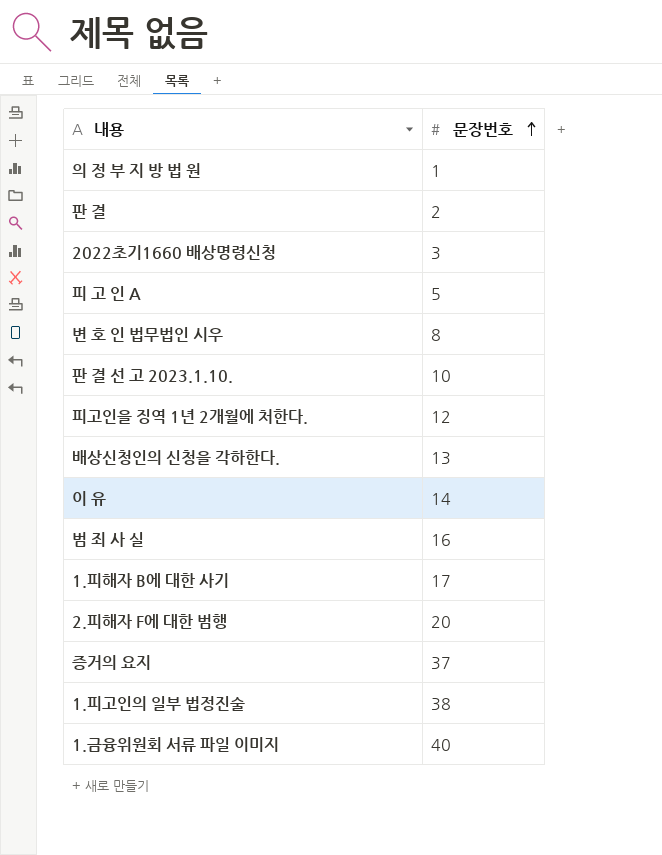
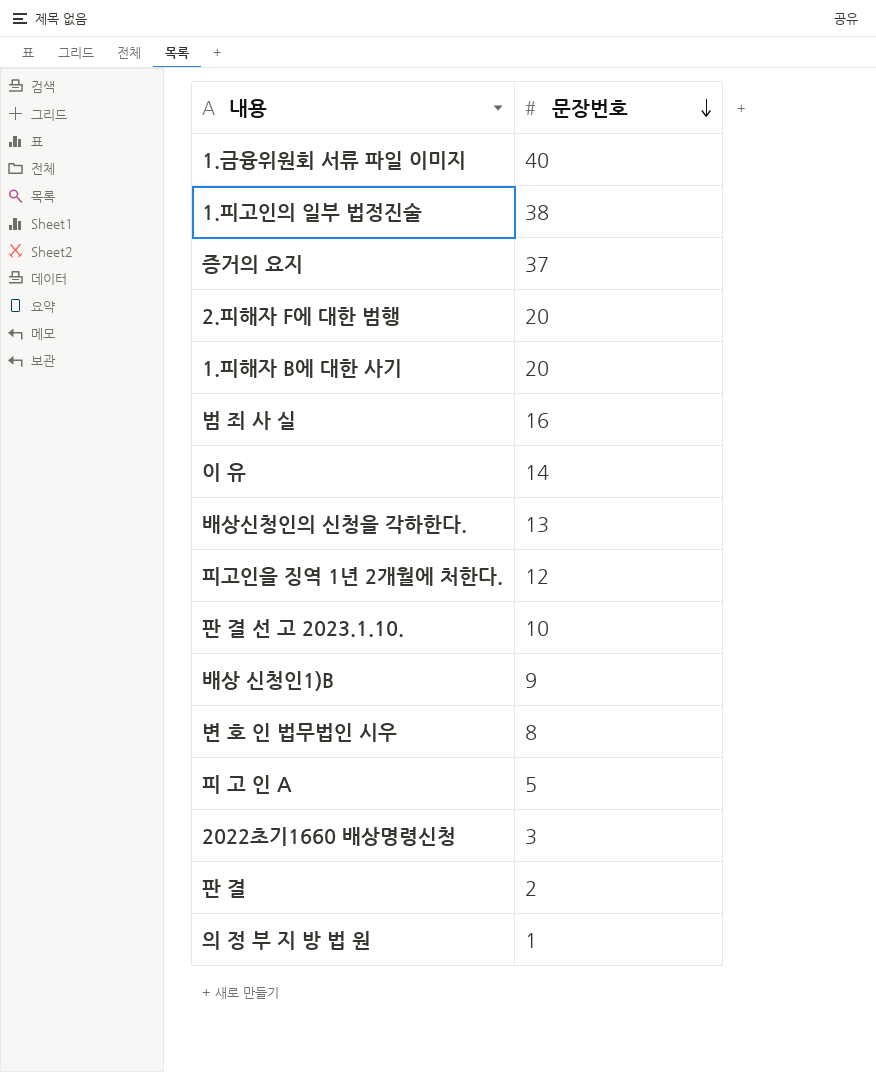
row order: 문장번호 ascending -> 문장번호 descending
1.피해자 B에 대한 사기 | 문장번호: 17 -> 20
row 배상 신청인1)B: none -> 9

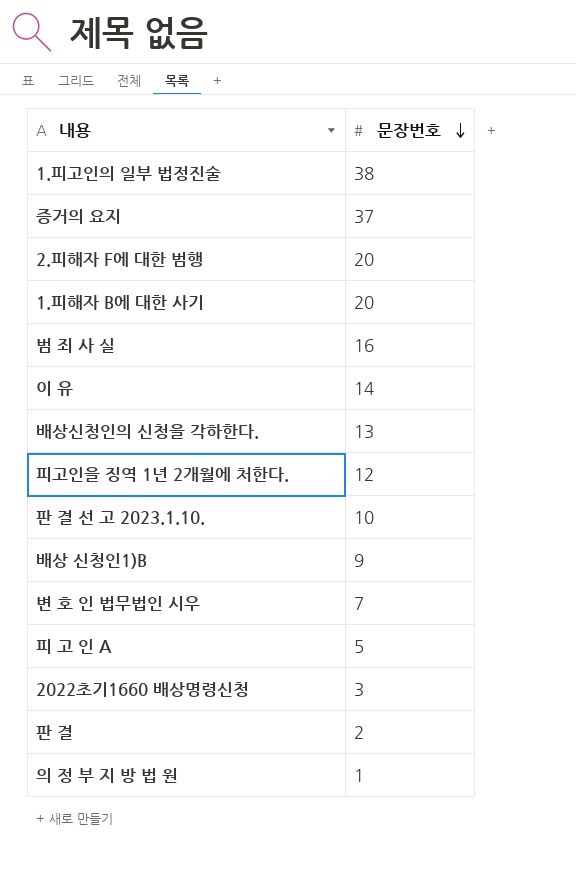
row 1.금융위원회 서류 파일 이미지: 40 -> none
변 호 인 법무법인 시우 | 문장번호: 8 -> 7

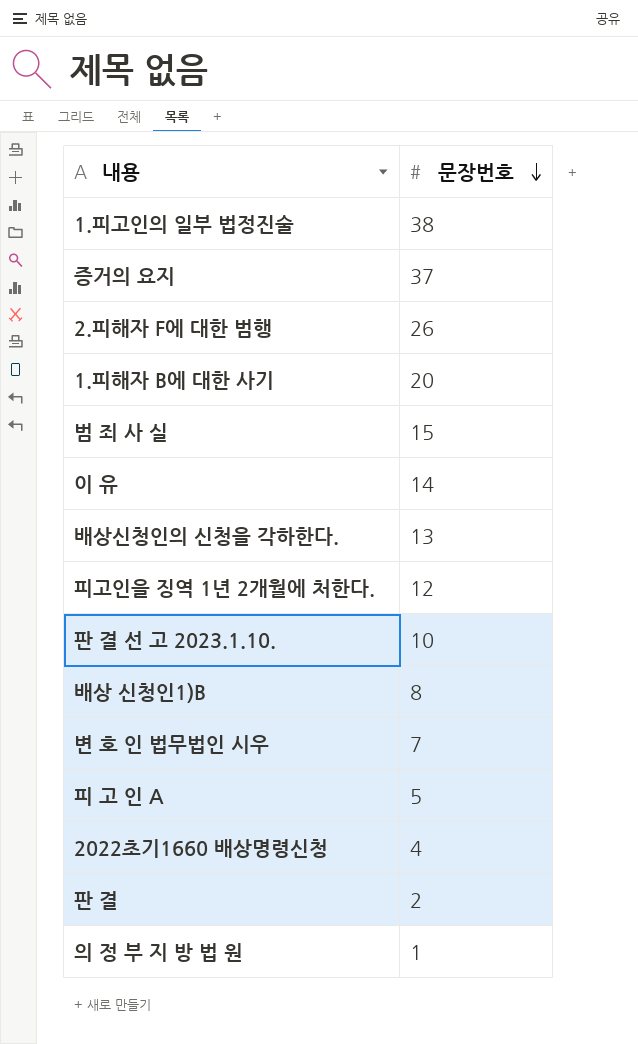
2.피해자 F에 대한 범행 | 문장번호: 20 -> 26
범 죄 사 실 | 문장번호: 16 -> 15
배상 신청인1)B | 문장번호: 9 -> 8
2022초기1660 배상명령신청 | 문장번호: 3 -> 4

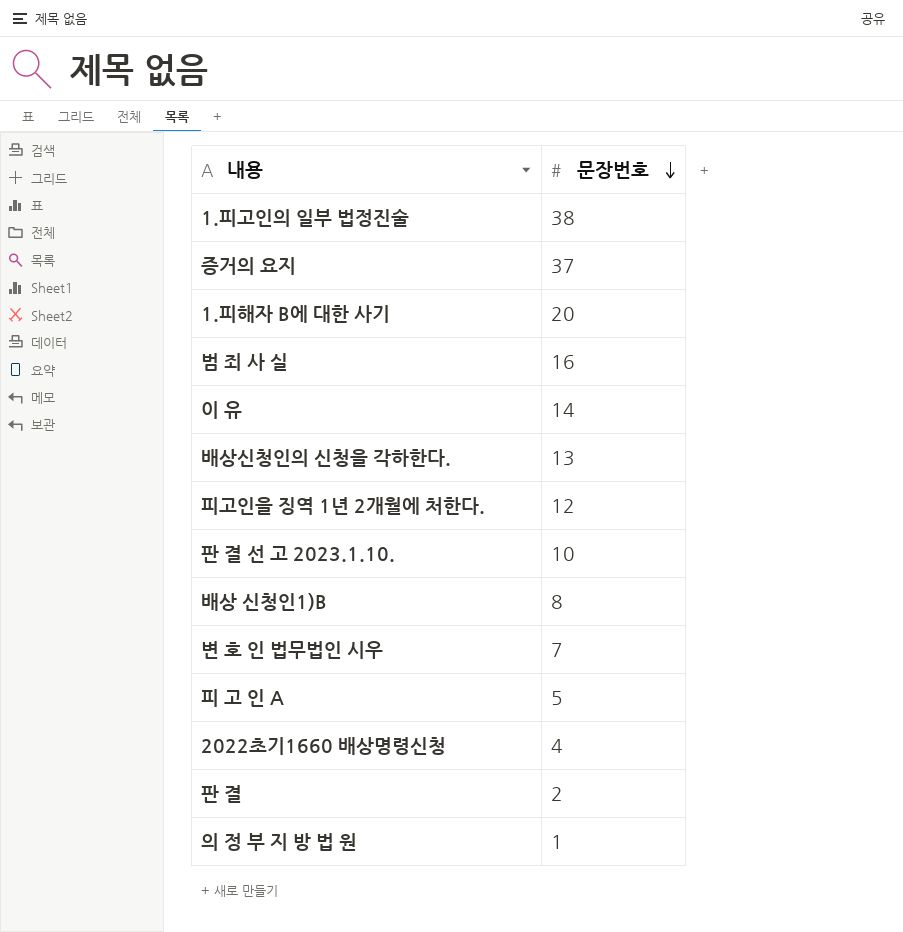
row 2.피해자 F에 대한 범행: 26 -> none
범 죄 사 실 | 문장번호: 15 -> 16

